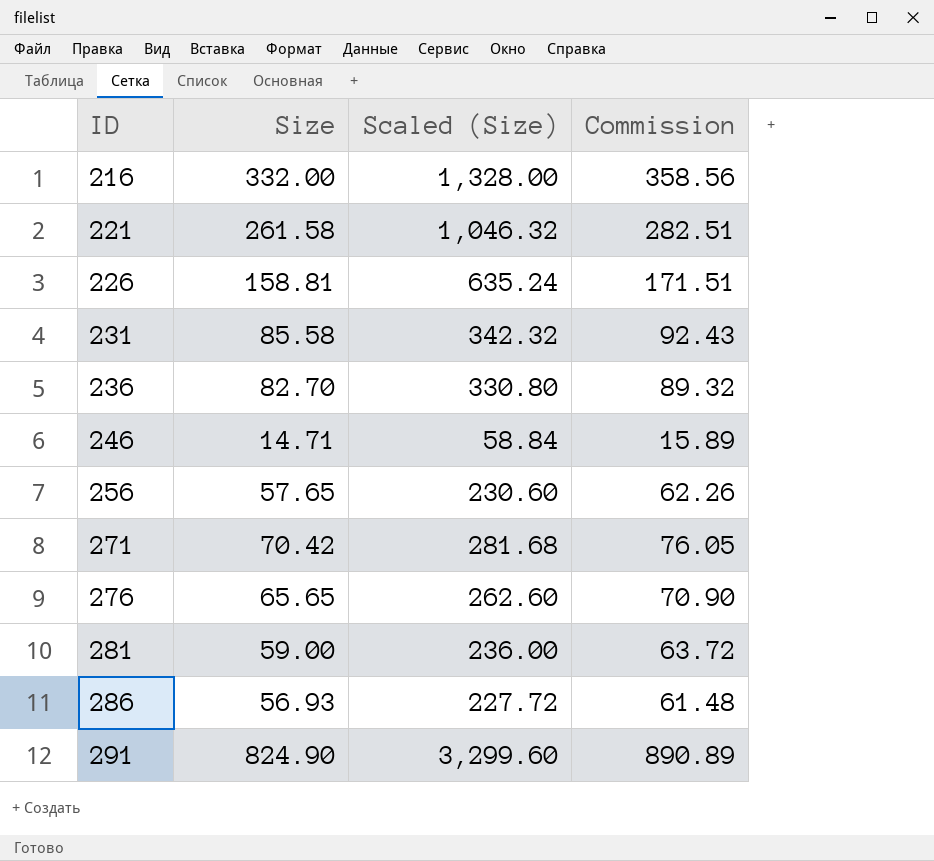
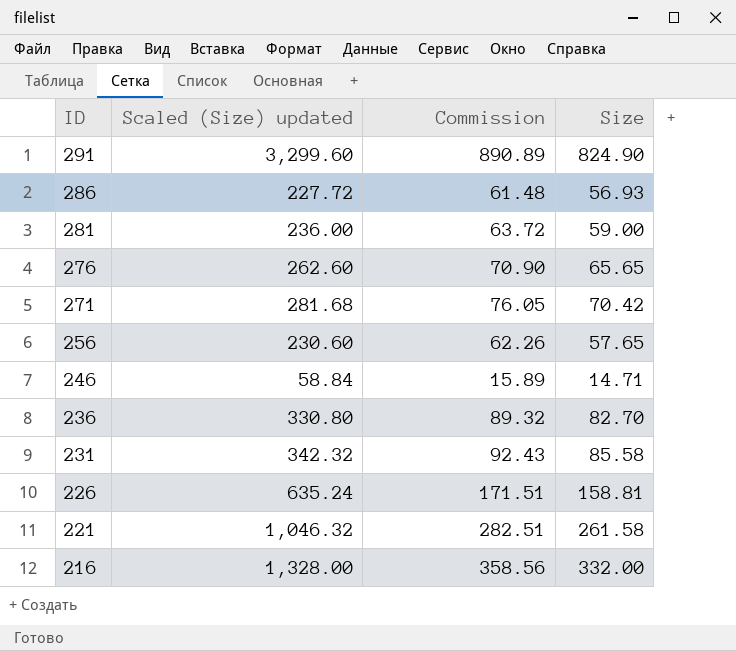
row order: ID ascending -> ID descending
column name: Scaled (Size) -> Scaled (Size) updated
column Size | position: 2 -> 4

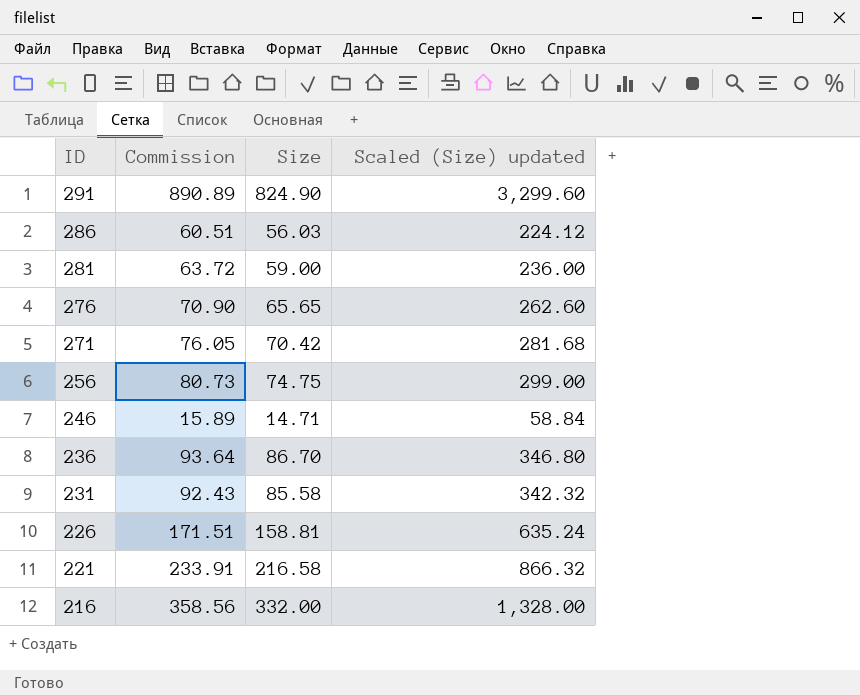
column Scaled (Size) updated | position: 2 -> 4
286 | Commission: 61.48 -> 60.51
286 | Size: 56.93 -> 56.03
286 | Scaled (Size) updated: 227.72 -> 224.12
256 | Commission: 62.26 -> 80.73
256 | Size: 57.65 -> 74.75
256 | Scaled (Size) updated: 230.60 -> 299.00
236 | Commission: 89.32 -> 93.64
236 | Size: 82.70 -> 86.70
236 | Scaled (Size) updated: 330.80 -> 346.80
221 | Commission: 282.51 -> 233.91
221 | Size: 261.58 -> 216.58
221 | Scaled (Size) updated: 1,046.32 -> 866.32

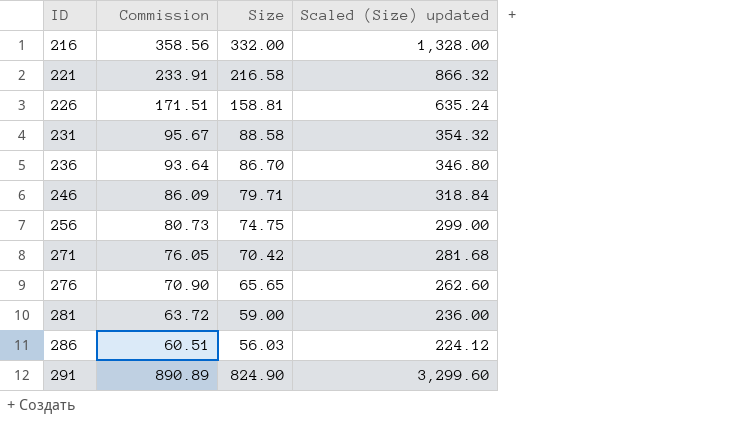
row order: ID descending -> ID ascending
231 | Commission: 92.43 -> 95.67
231 | Size: 85.58 -> 88.58
231 | Scaled (Size) updated: 342.32 -> 354.32
246 | Commission: 15.89 -> 86.09
246 | Size: 14.71 -> 79.71
246 | Scaled (Size) updated: 58.84 -> 318.84

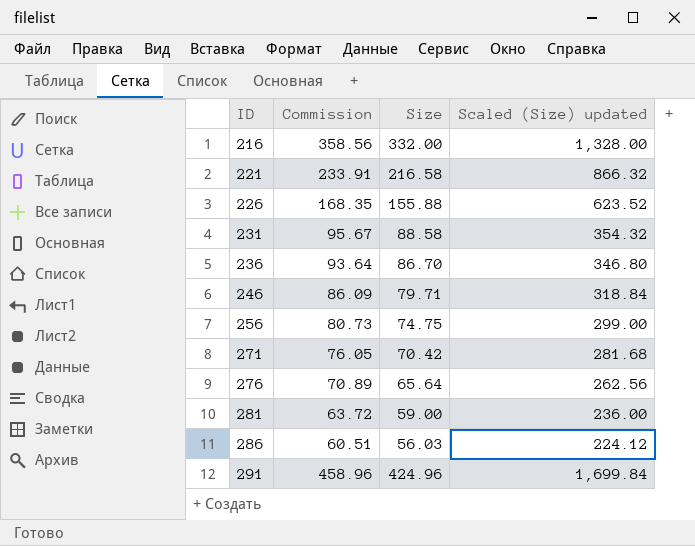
226 | Commission: 171.51 -> 168.35
226 | Size: 158.81 -> 155.88
226 | Scaled (Size) updated: 635.24 -> 623.52
276 | Commission: 70.90 -> 70.89
276 | Size: 65.65 -> 65.64
276 | Scaled (Size) updated: 262.60 -> 262.56
291 | Commission: 890.89 -> 458.96
291 | Size: 824.90 -> 424.96
291 | Scaled (Size) updated: 3,299.60 -> 1,699.84

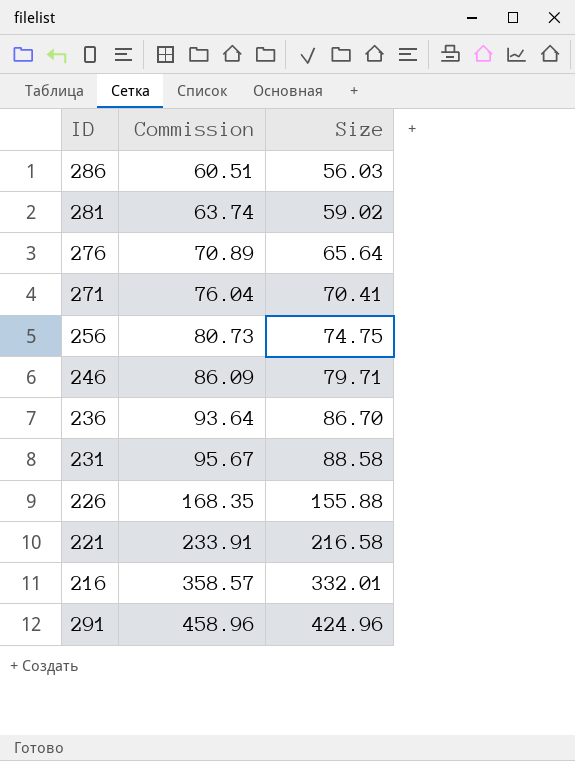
row order: ID ascending -> Commission ascending
column Scaled (Size) updated | formula: [Size] * 4 -> none
281 | Commission: 63.72 -> 63.74
281 | Size: 59.00 -> 59.02
271 | Commission: 76.05 -> 76.04
271 | Size: 70.42 -> 70.41
216 | Commission: 358.56 -> 358.57
216 | Size: 332.00 -> 332.01

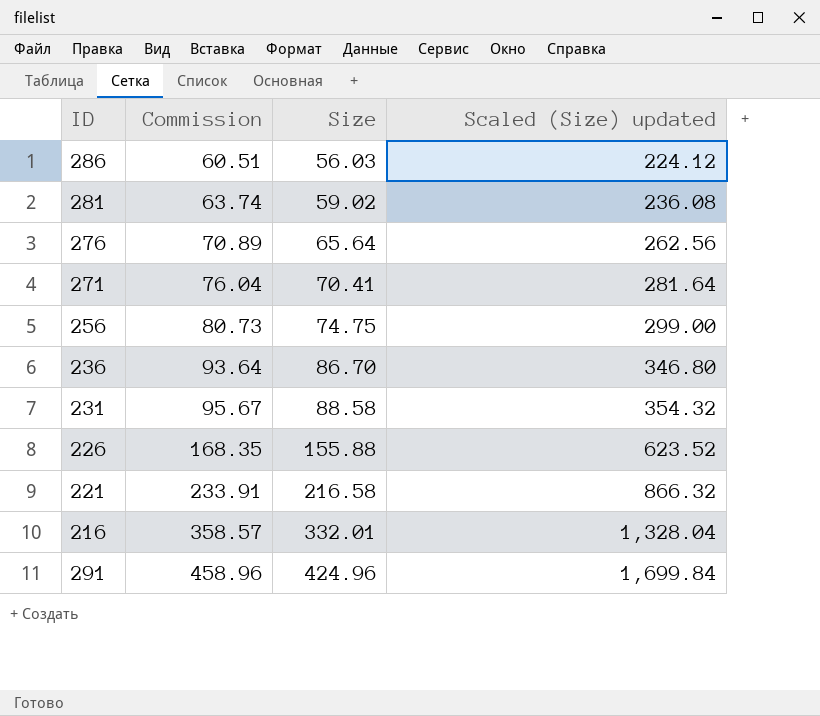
column Scaled (Size) updated | formula: none -> [Size] * 4
row 246: 86.09 | 79.71 -> none

